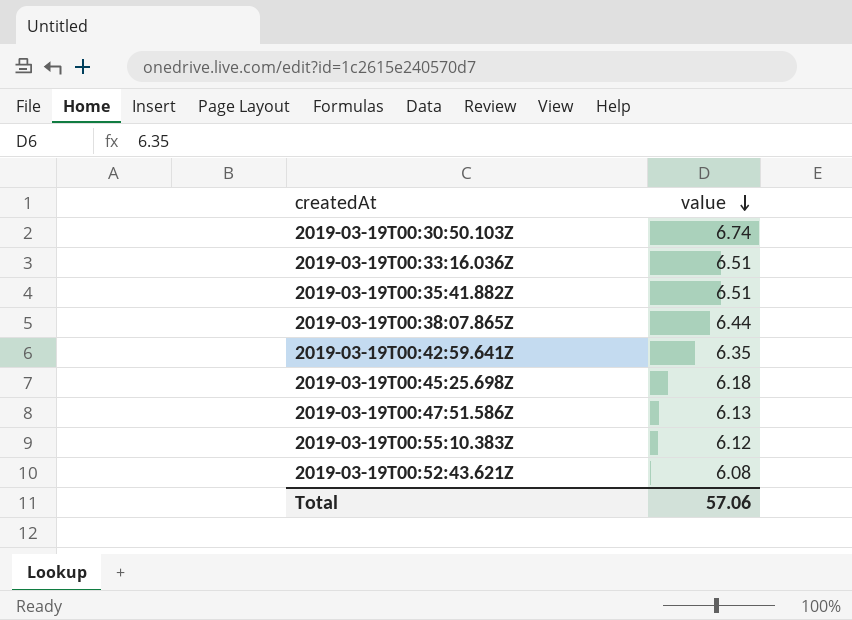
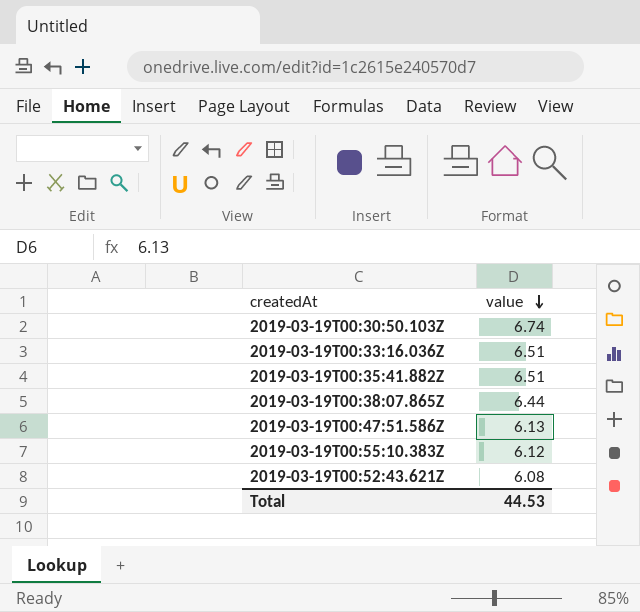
row 2019-03-19T00:42:59.641Z: 6.35 -> none
row 2019-03-19T00:45:25.698Z: 6.18 -> none
Total | value: 57.06 -> 44.53

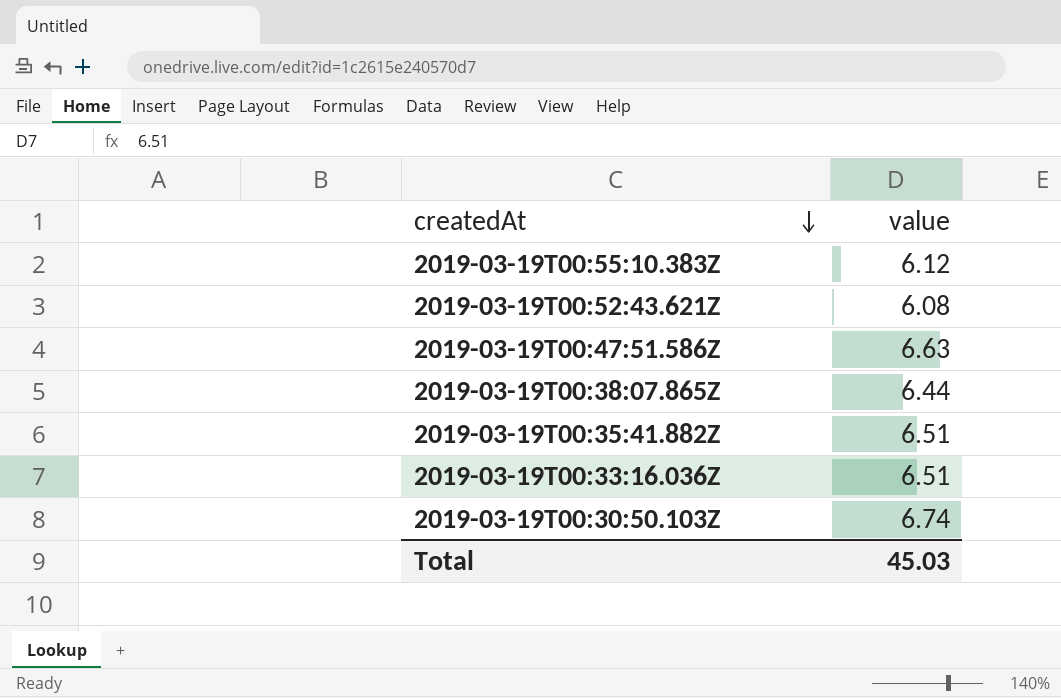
row order: value descending -> createdAt descending
2019-03-19T00:47:51.586Z | value: 6.13 -> 6.63
Total | value: 44.53 -> 45.03

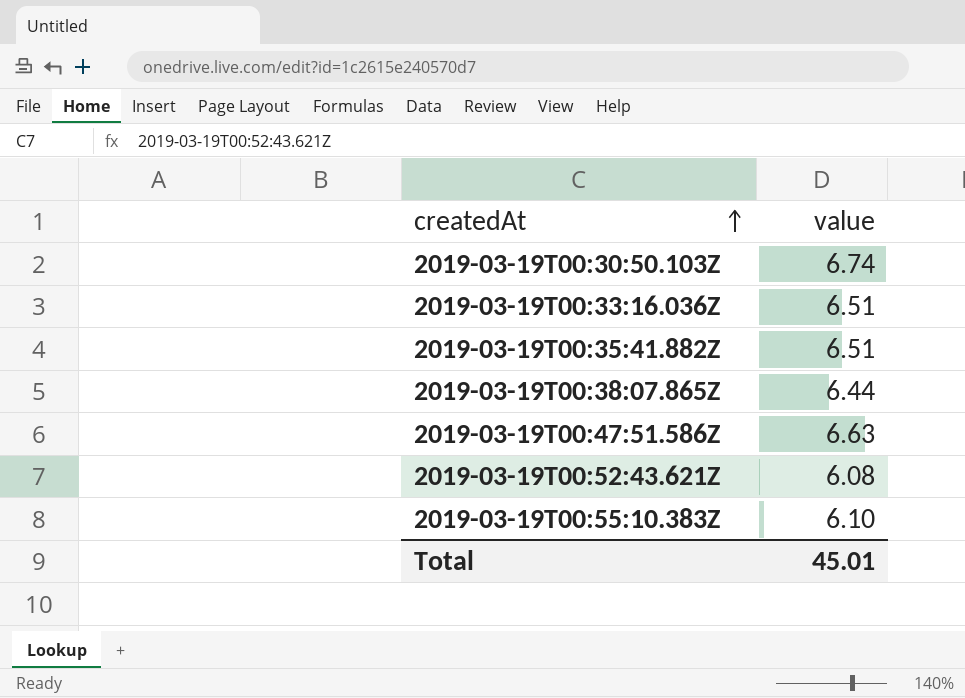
row order: createdAt descending -> createdAt ascending
2019-03-19T00:55:10.383Z | value: 6.12 -> 6.10
Total | value: 45.03 -> 45.01

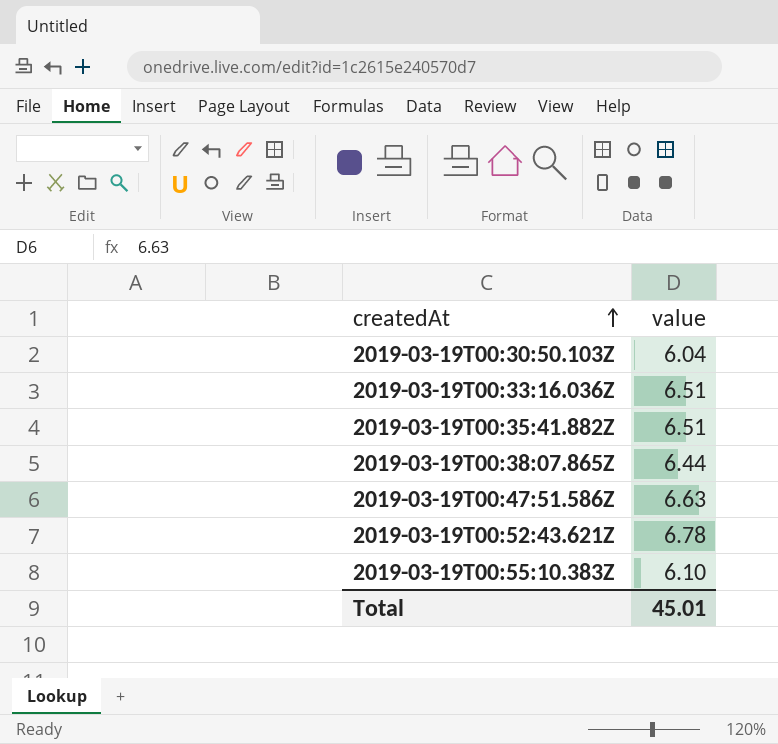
2019-03-19T00:30:50.103Z | value: 6.74 -> 6.04
2019-03-19T00:52:43.621Z | value: 6.08 -> 6.78

